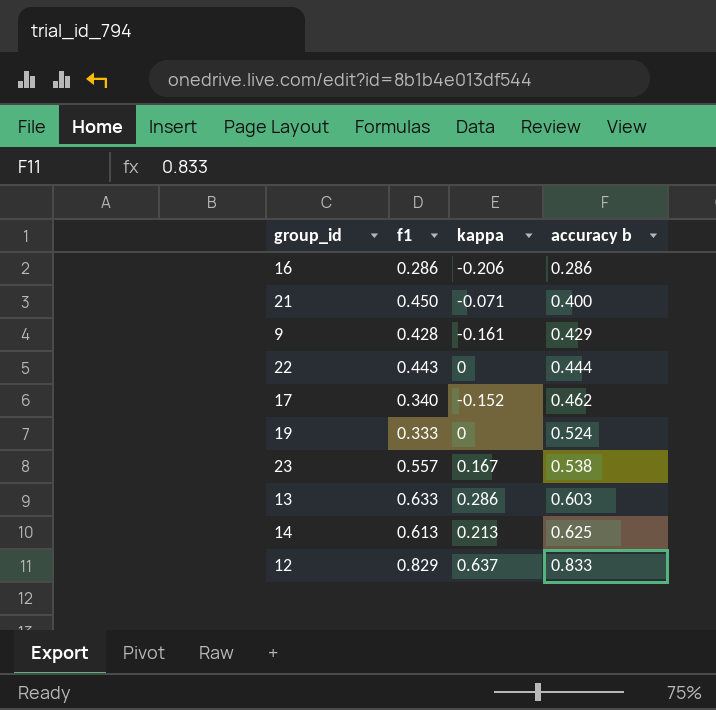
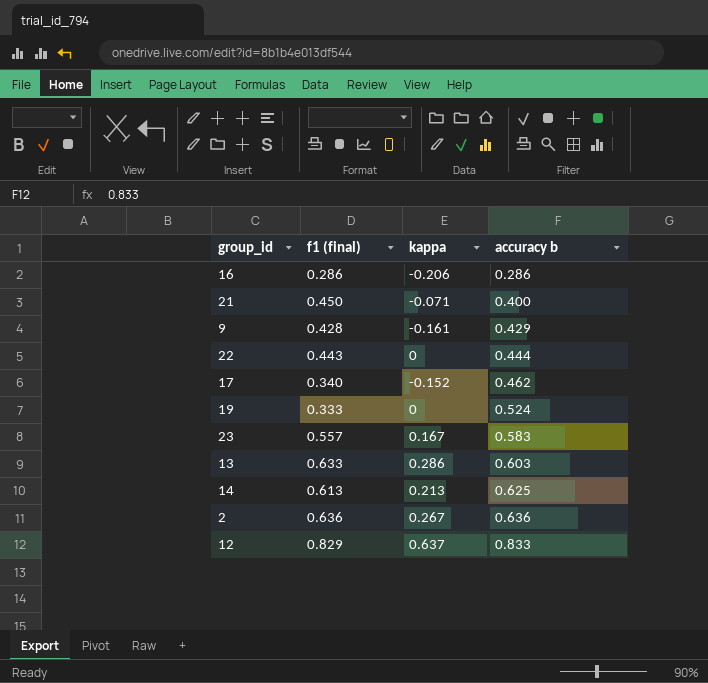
column name: f1 -> f1 (final)
23 | accuracy b: 0.538 -> 0.583
row 2: none -> 0.636 | 0.267 | 0.636

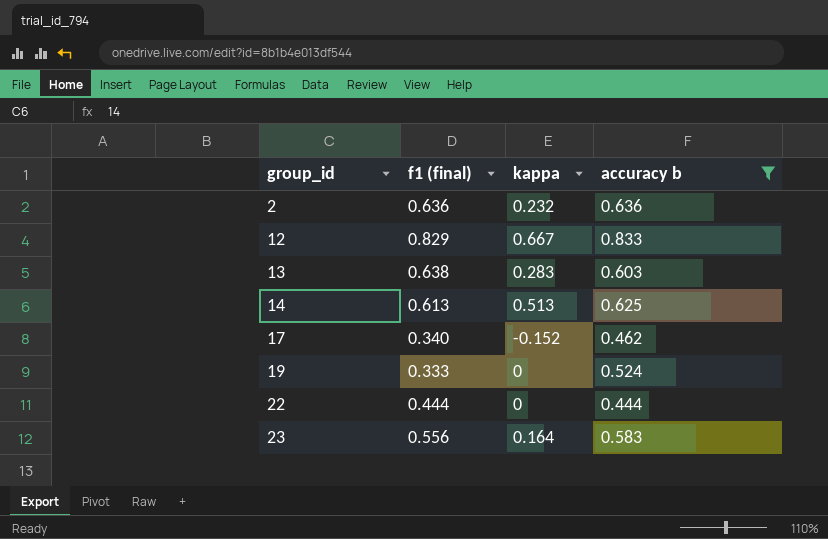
filter: none -> accuracy b >= 0.444
row order: accuracy b ascending -> group_id ascending
2 | kappa: 0.267 -> 0.232
12 | kappa: 0.637 -> 0.667
13 | f1 (final): 0.633 -> 0.638
13 | kappa: 0.286 -> 0.283
14 | kappa: 0.213 -> 0.513
22 | f1 (final): 0.443 -> 0.444
23 | f1 (final): 0.557 -> 0.556
23 | kappa: 0.167 -> 0.164

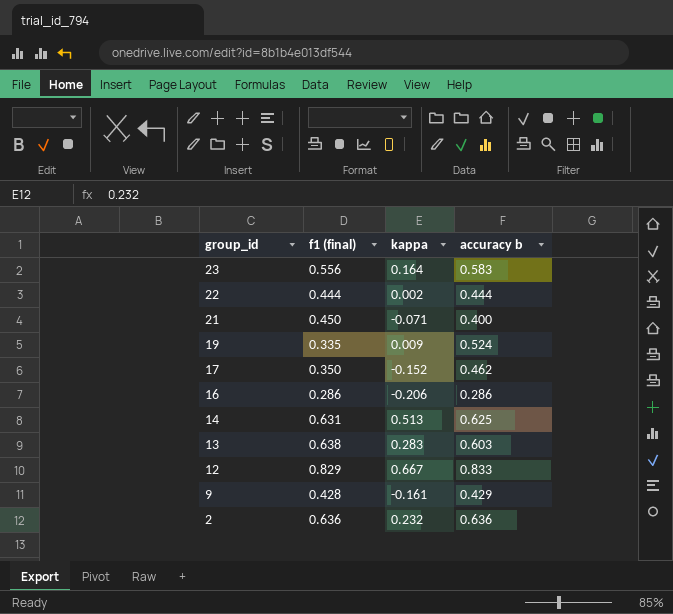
filter: accuracy b >= 0.444 -> none
row order: group_id ascending -> group_id descending
22 | kappa: 0 -> 0.002
19 | f1 (final): 0.333 -> 0.335
19 | kappa: 0 -> 0.009
17 | f1 (final): 0.340 -> 0.350
14 | f1 (final): 0.613 -> 0.631

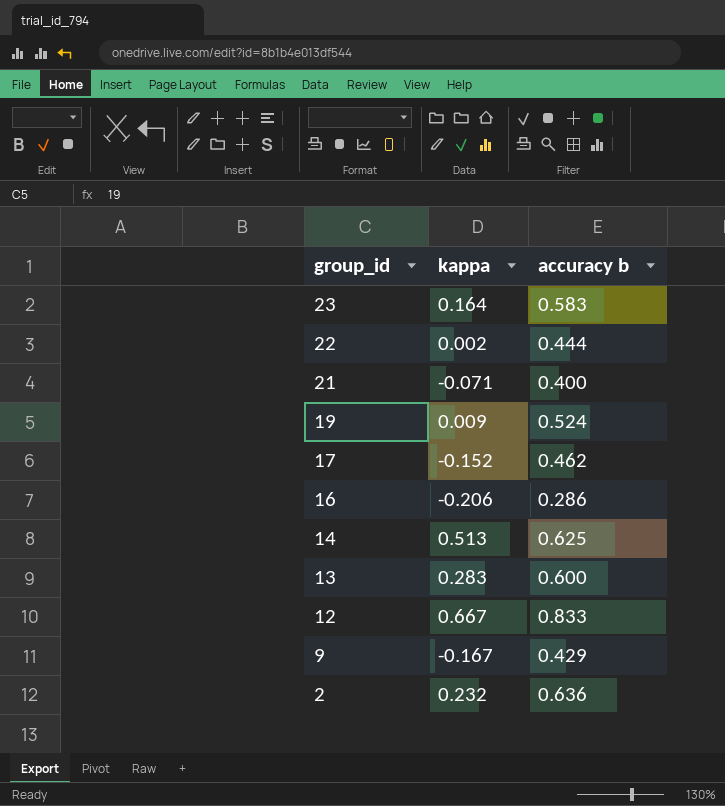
column f1 (final) | position: 2 -> none
13 | accuracy b: 0.603 -> 0.600
9 | kappa: -0.161 -> -0.167

